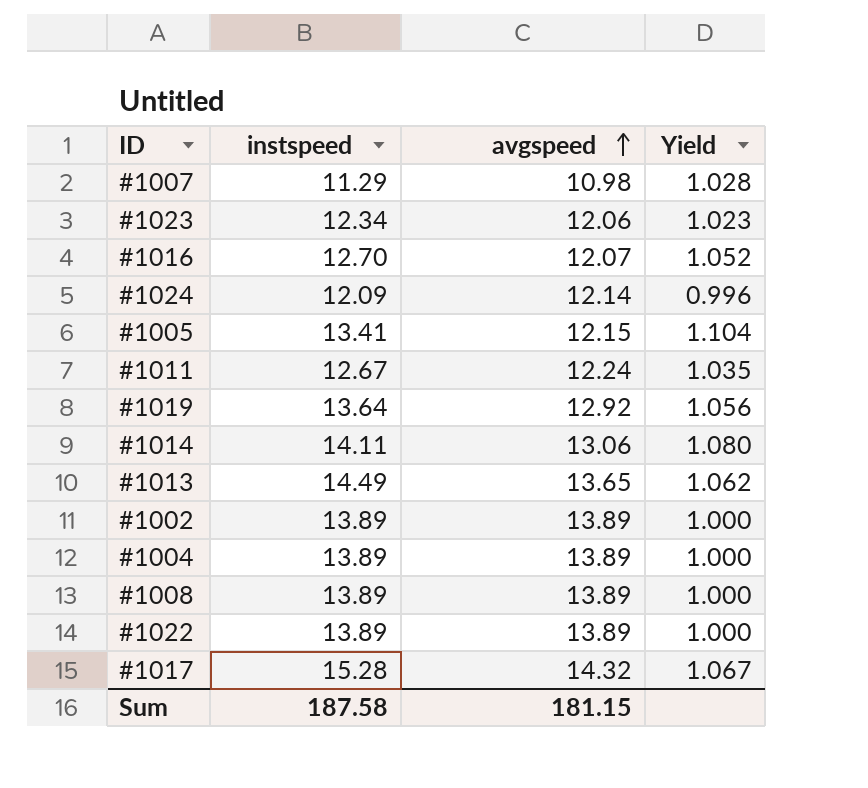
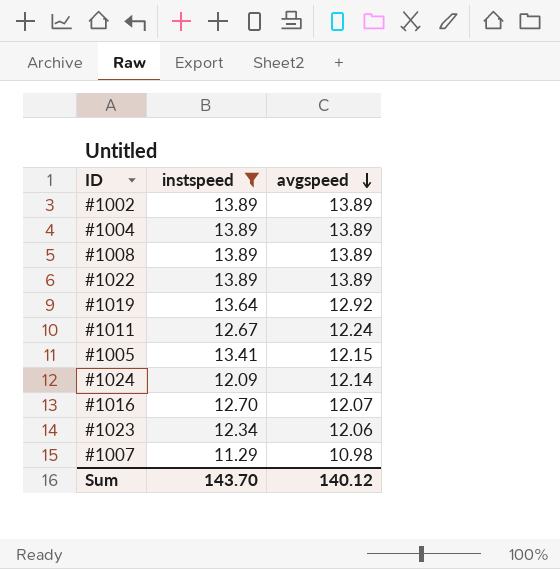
filter: none -> instspeed <= 13.89
row order: avgspeed ascending -> avgspeed descending
column Yield | formula: [instspeed] / [avgspeed] -> none
Sum | instspeed: 187.58 -> 143.70
Sum | avgspeed: 181.15 -> 140.12

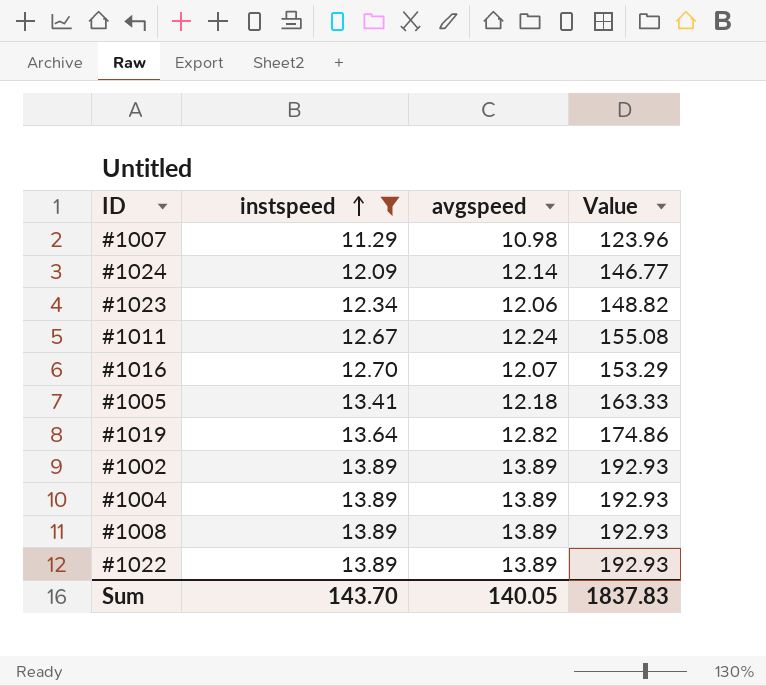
row order: avgspeed descending -> instspeed ascending
column Value | formula: none -> [instspeed] * [avgspeed]
#1005 | avgspeed: 12.15 -> 12.18
#1019 | avgspeed: 12.92 -> 12.82
Sum | avgspeed: 140.12 -> 140.05

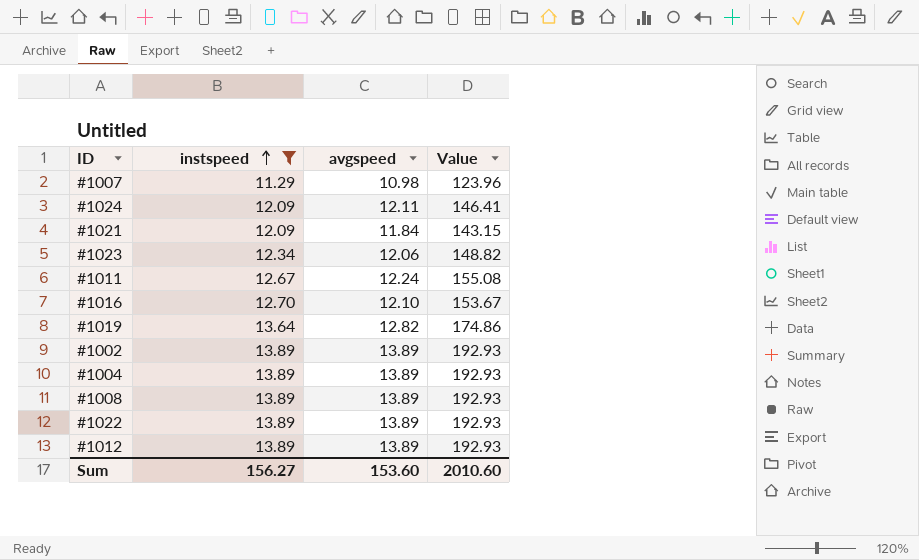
row #1005: 13.41 | 12.18 | 163.33 -> none
#1024 | avgspeed: 12.14 -> 12.11
#1024 | Value: 146.77 -> 146.41
row #1021: none -> 12.09 | 11.84 | 143.15
#1016 | avgspeed: 12.07 -> 12.10
#1016 | Value: 153.29 -> 153.67
row #1012: none -> 13.89 | 13.89 | 192.93
Sum | instspeed: 143.70 -> 156.27
Sum | avgspeed: 140.05 -> 153.60
Sum | Value: 1837.83 -> 2010.60

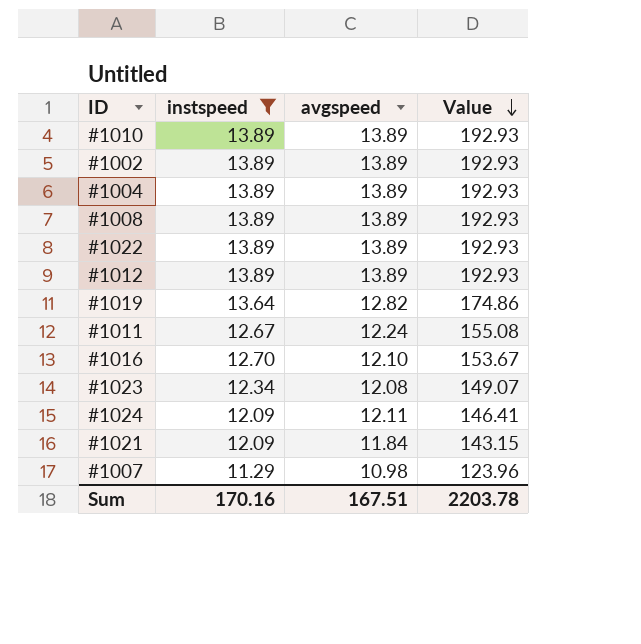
row order: instspeed ascending -> Value descending
row #1010: none -> 13.89 | 13.89 | 192.93
#1023 | avgspeed: 12.06 -> 12.08
#1023 | Value: 148.82 -> 149.07
Sum | instspeed: 156.27 -> 170.16
Sum | avgspeed: 153.60 -> 167.51
Sum | Value: 2010.60 -> 2203.78

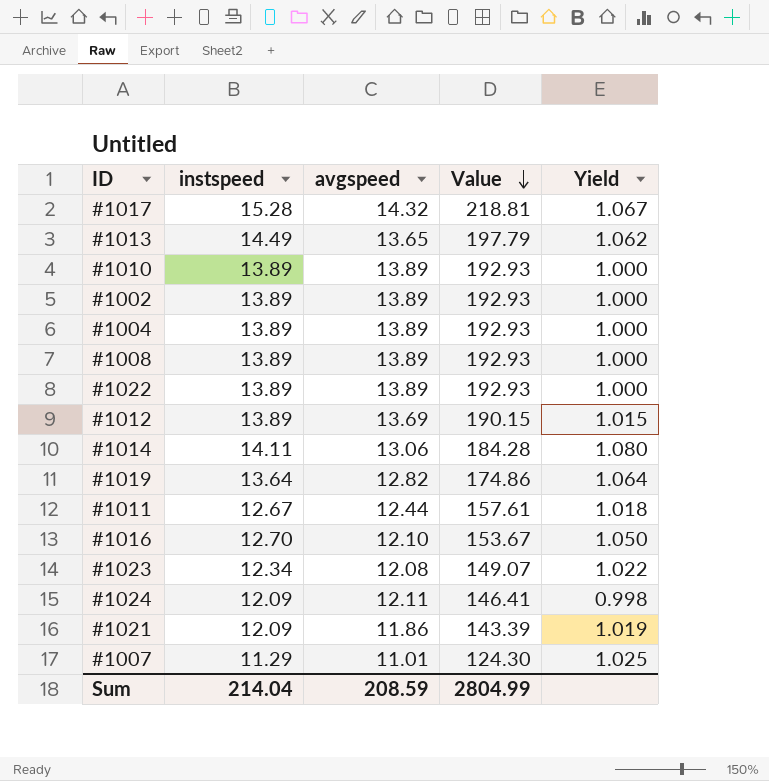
filter: instspeed <= 13.89 -> none
column Yield | formula: none -> [instspeed] / [avgspeed]
#1012 | avgspeed: 13.89 -> 13.69
#1012 | Value: 192.93 -> 190.15
#1011 | avgspeed: 12.24 -> 12.44
#1011 | Value: 155.08 -> 157.61
#1021 | avgspeed: 11.84 -> 11.86
#1021 | Value: 143.15 -> 143.39
#1007 | avgspeed: 10.98 -> 11.01
#1007 | Value: 123.96 -> 124.30
Sum | instspeed: 170.16 -> 214.04
Sum | avgspeed: 167.51 -> 208.59
Sum | Value: 2203.78 -> 2804.99

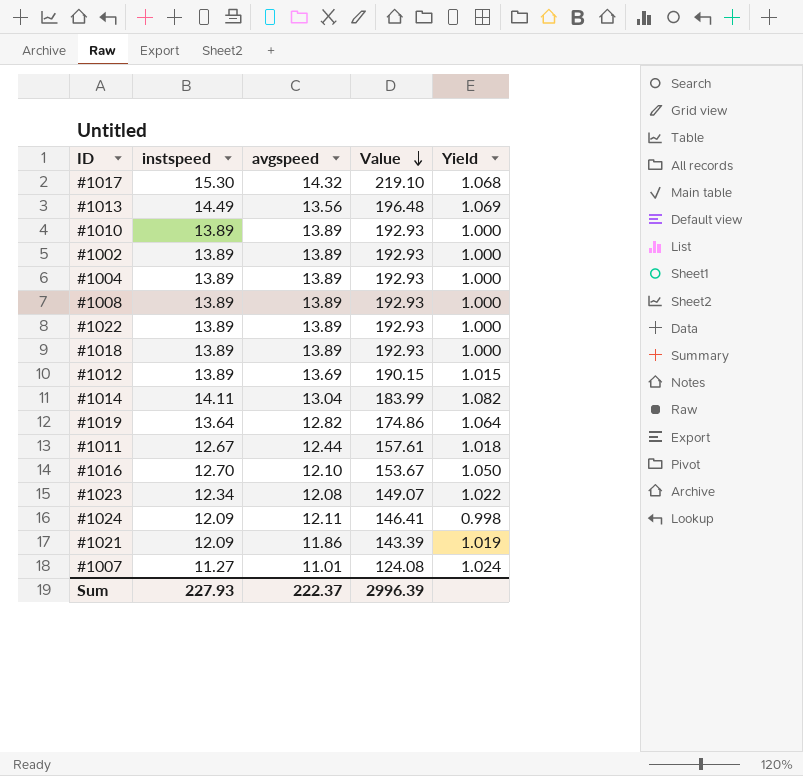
#1017 | instspeed: 15.28 -> 15.30
#1017 | Value: 218.81 -> 219.10
#1017 | Yield: 1.067 -> 1.068
#1013 | avgspeed: 13.65 -> 13.56
#1013 | Value: 197.79 -> 196.48
#1013 | Yield: 1.062 -> 1.069
row #1018: none -> 13.89 | 13.89 | 192.93 | 1.000
#1014 | avgspeed: 13.06 -> 13.04
#1014 | Value: 184.28 -> 183.99
#1014 | Yield: 1.080 -> 1.082
#1007 | instspeed: 11.29 -> 11.27
#1007 | Value: 124.30 -> 124.08
#1007 | Yield: 1.025 -> 1.024
Sum | instspeed: 214.04 -> 227.93
Sum | avgspeed: 208.59 -> 222.37
Sum | Value: 2804.99 -> 2996.39

